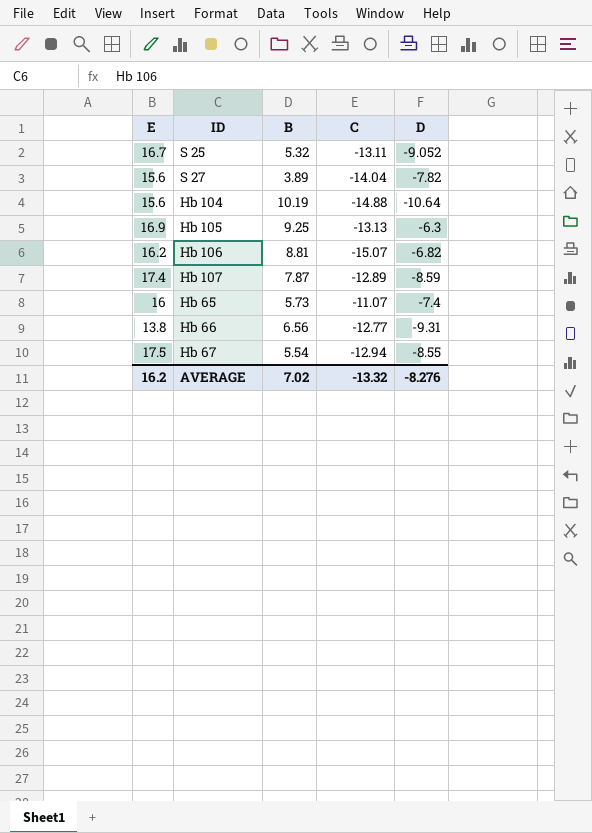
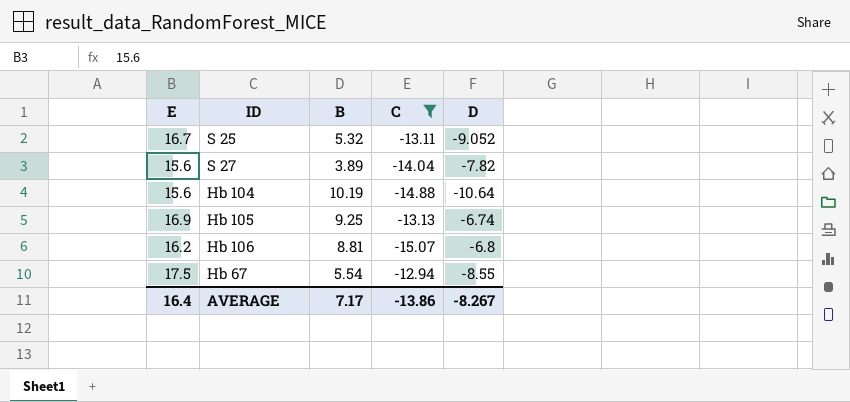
filter: none -> C <= -12.94
Hb 105 | D: -6.3 -> -6.74
Hb 106 | D: -6.82 -> -6.8
AVERAGE | E: 16.2 -> 16.4
AVERAGE | B: 7.02 -> 7.17
AVERAGE | C: -13.32 -> -13.86
AVERAGE | D: -8.276 -> -8.267

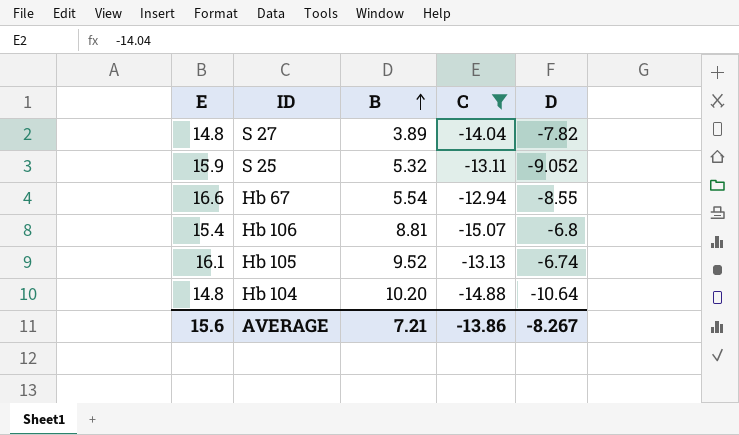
row order: none -> B ascending
S 27 | E: 15.6 -> 14.8
S 25 | E: 16.7 -> 15.9
Hb 67 | E: 17.5 -> 16.6
Hb 106 | E: 16.2 -> 15.4
Hb 105 | E: 16.9 -> 16.1
Hb 105 | B: 9.25 -> 9.52
Hb 104 | E: 15.6 -> 14.8
Hb 104 | B: 10.19 -> 10.20
AVERAGE | E: 16.4 -> 15.6
AVERAGE | B: 7.17 -> 7.21

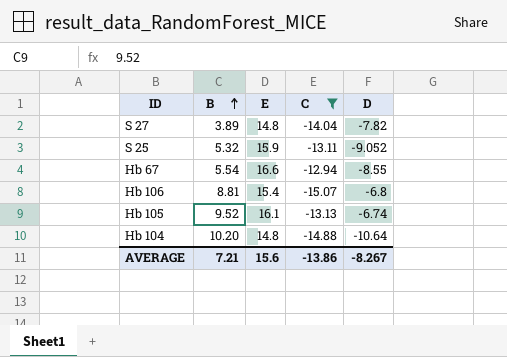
column E | position: 1 -> 3

